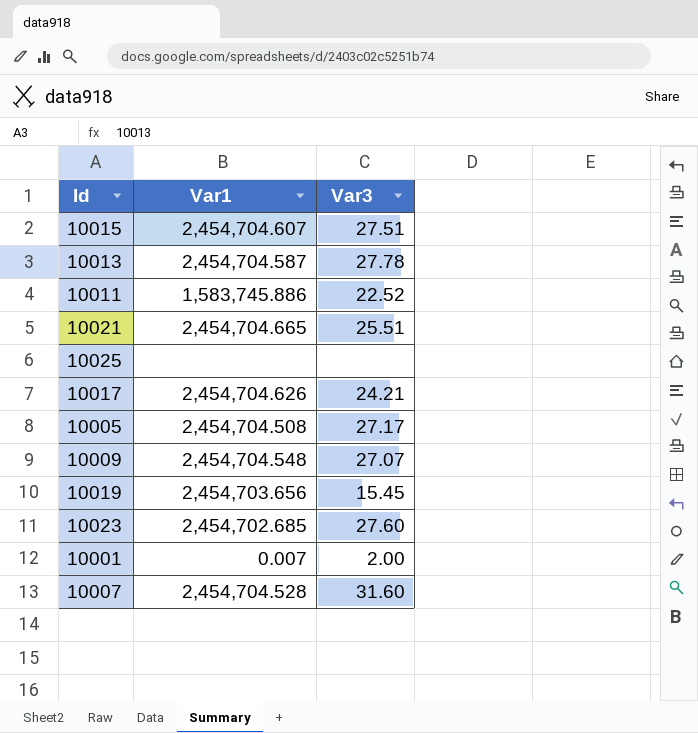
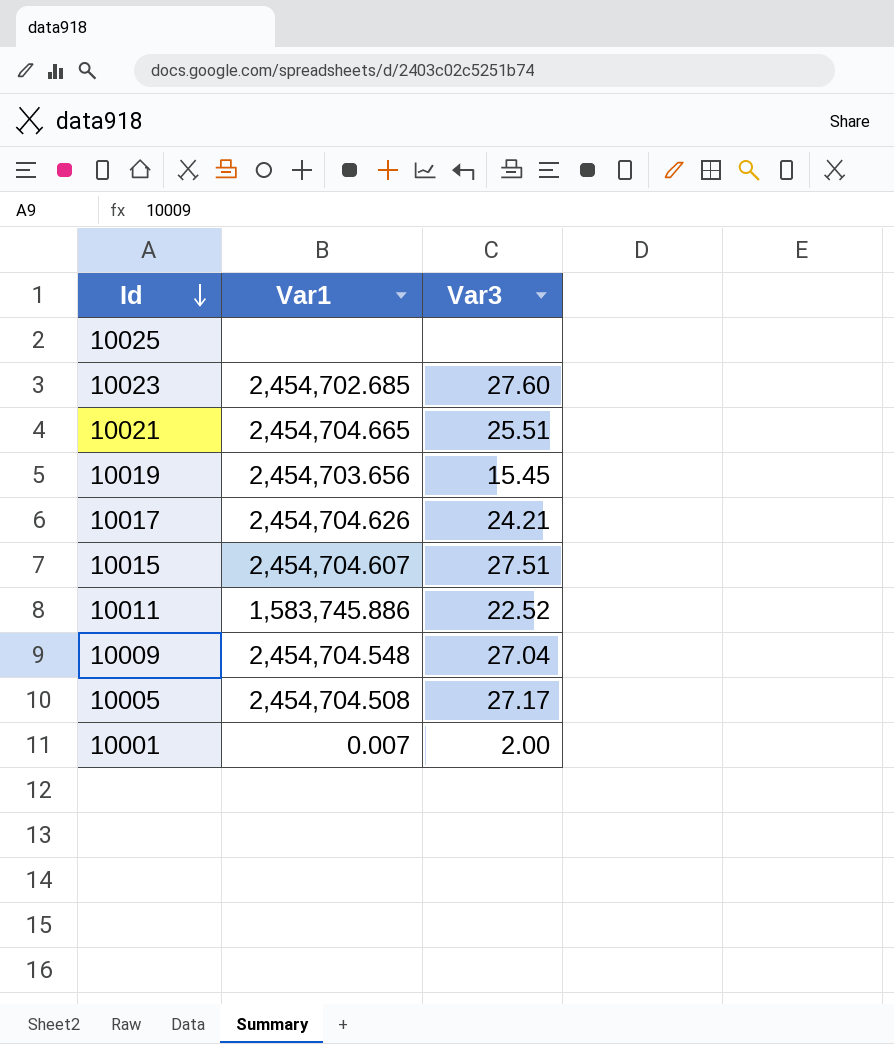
row order: none -> Id descending
row 10013: 2,454,704.587 | 27.78 -> none
row 10007: 2,454,704.528 | 31.60 -> none
10009 | Var3: 27.07 -> 27.04

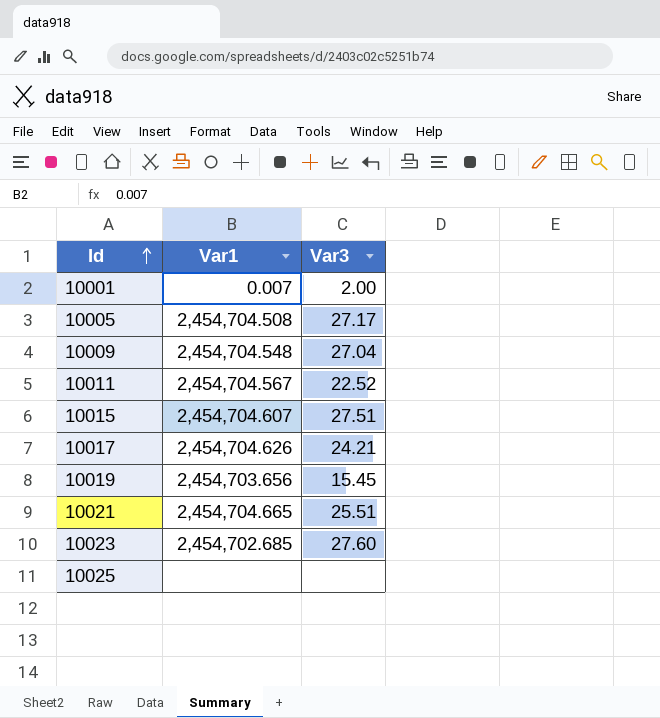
row order: Id descending -> Id ascending
10011 | Var1: 1,583,745.886 -> 2,454,704.567

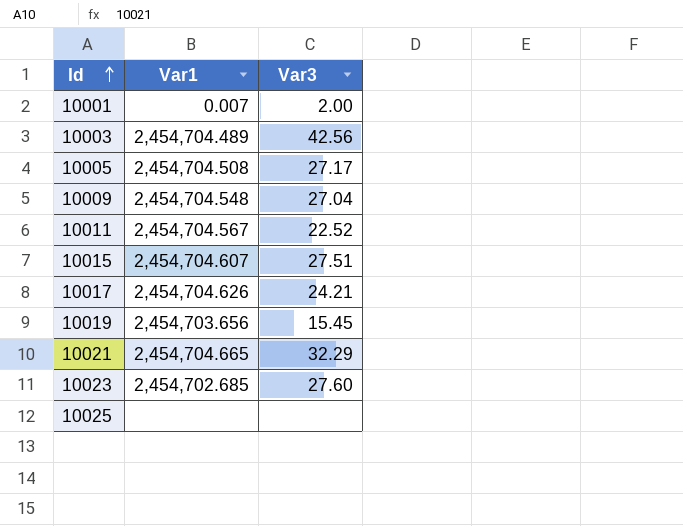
row 10003: none -> 2,454,704.489 | 42.56
10021 | Var3: 25.51 -> 32.29

